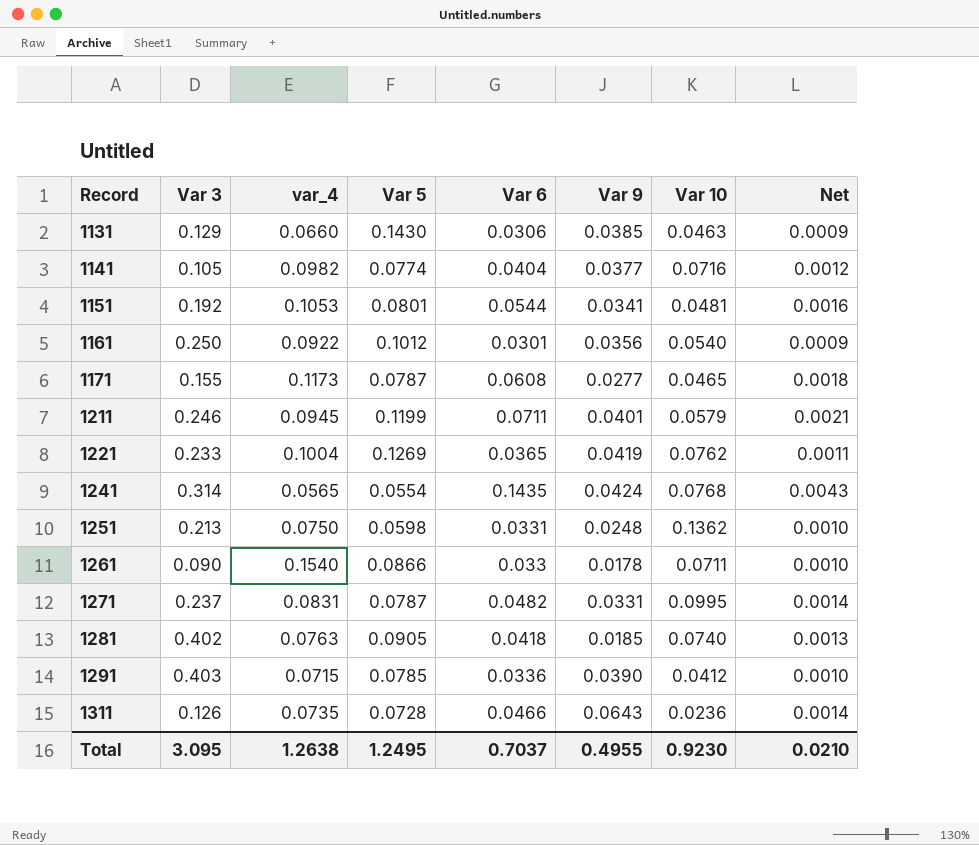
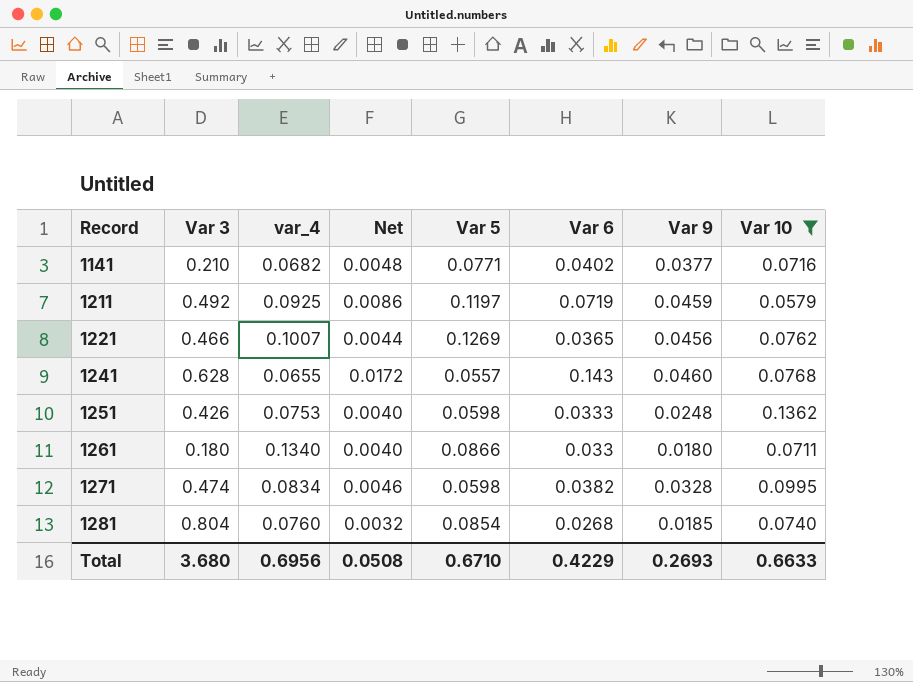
filter: none -> Var 10 >= 0.0579
column Net | formula: [Var 6] * 0.03 -> [Var 6] * 0.12
column Net | position: 8 -> 4
1141 | Var 3: 0.105 -> 0.210
1141 | var_4: 0.0982 -> 0.0682
1141 | Var 5: 0.0774 -> 0.0771
1141 | Var 6: 0.0404 -> 0.0402
1211 | Var 3: 0.246 -> 0.492
1211 | var_4: 0.0945 -> 0.0925
1211 | Var 5: 0.1199 -> 0.1197
1211 | Var 6: 0.0711 -> 0.0719
1211 | Var 9: 0.0401 -> 0.0459
1221 | Var 3: 0.233 -> 0.466
1221 | var_4: 0.1004 -> 0.1007
1221 | Var 9: 0.0419 -> 0.0456
1241 | Var 3: 0.314 -> 0.628
1241 | var_4: 0.0565 -> 0.0655
1241 | Var 5: 0.0554 -> 0.0557
1241 | Var 6: 0.1435 -> 0.143
1241 | Var 9: 0.0424 -> 0.0460
1251 | Var 3: 0.213 -> 0.426
1251 | var_4: 0.0750 -> 0.0753
1251 | Var 6: 0.0331 -> 0.0333
1261 | Var 3: 0.090 -> 0.180
1261 | var_4: 0.1540 -> 0.1340
1261 | Var 9: 0.0178 -> 0.0180
1271 | Var 3: 0.237 -> 0.474
1271 | var_4: 0.0831 -> 0.0834
1271 | Var 5: 0.0787 -> 0.0598
1271 | Var 6: 0.0482 -> 0.0382
1271 | Var 9: 0.0331 -> 0.0328
1281 | Var 3: 0.402 -> 0.804
1281 | var_4: 0.0763 -> 0.0760
1281 | Var 5: 0.0905 -> 0.0854
1281 | Var 6: 0.0418 -> 0.0268
Total | Var 3: 3.095 -> 3.680
Total | var_4: 1.2638 -> 0.6956
Total | Net: 0.0210 -> 0.0508
Total | Var 5: 1.2495 -> 0.6710
Total | Var 6: 0.7037 -> 0.4229
Total | Var 9: 0.4955 -> 0.2693
Total | Var 10: 0.9230 -> 0.6633

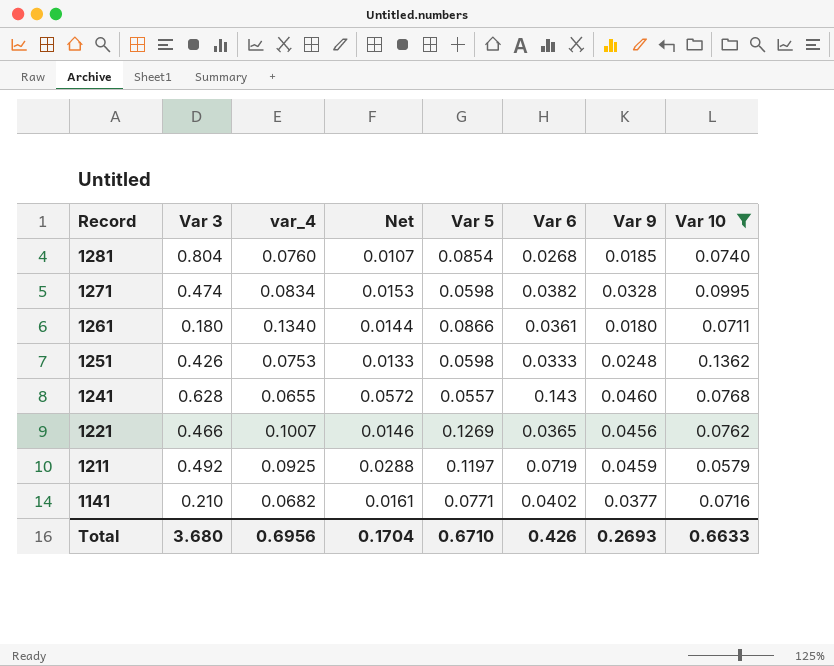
row order: Record ascending -> Record descending
column Net | formula: [Var 6] * 0.12 -> [Var 6] * 0.4
1261 | Var 6: 0.033 -> 0.0361
Total | Net: 0.0508 -> 0.1704
Total | Var 6: 0.4229 -> 0.426

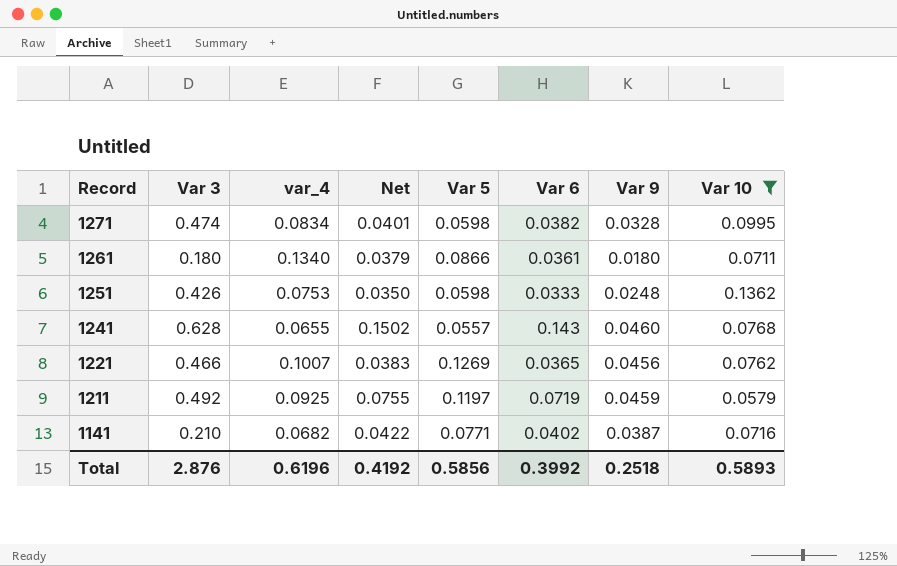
column Net | formula: [Var 6] * 0.4 -> [Var 6] * 1.05
row 1281: 0.804 | 0.0760 | 0.0107 | 0.0854 | 0.0268 | 0.0185 | 0.0740 -> none
1141 | Var 9: 0.0377 -> 0.0387
Total | Var 3: 3.680 -> 2.876
Total | var_4: 0.6956 -> 0.6196
Total | Net: 0.1704 -> 0.4192
Total | Var 5: 0.6710 -> 0.5856
Total | Var 6: 0.426 -> 0.3992
Total | Var 9: 0.2693 -> 0.2518
Total | Var 10: 0.6633 -> 0.5893

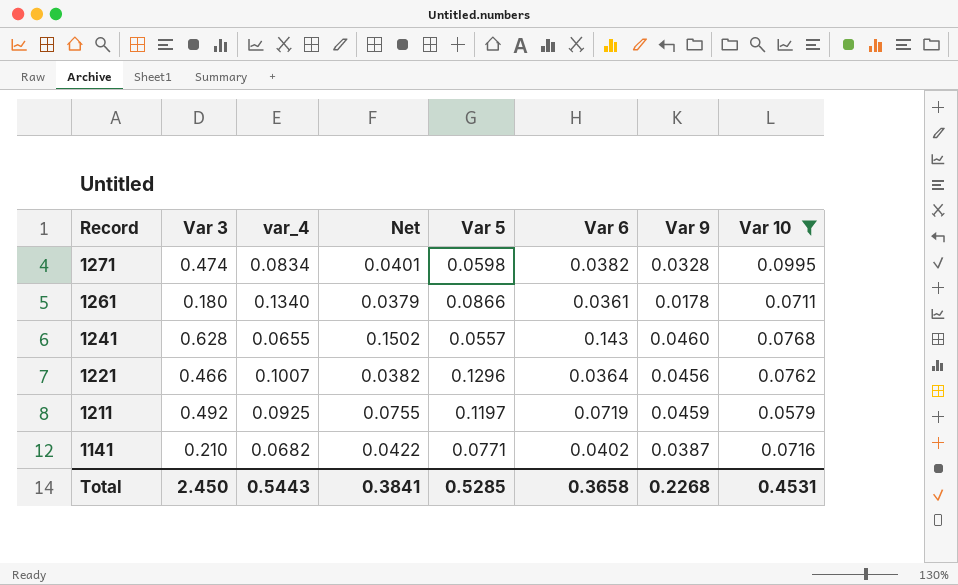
row 1251: 0.426 | 0.0753 | 0.0350 | 0.0598 | 0.0333 | 0.0248 | 0.1362 -> none
1261 | Var 9: 0.0180 -> 0.0178
1221 | Net: 0.0383 -> 0.0382
1221 | Var 5: 0.1269 -> 0.1296
1221 | Var 6: 0.0365 -> 0.0364
Total | Var 3: 2.876 -> 2.450
Total | var_4: 0.6196 -> 0.5443
Total | Net: 0.4192 -> 0.3841
Total | Var 5: 0.5856 -> 0.5285
Total | Var 6: 0.3992 -> 0.3658
Total | Var 9: 0.2518 -> 0.2268
Total | Var 10: 0.5893 -> 0.4531

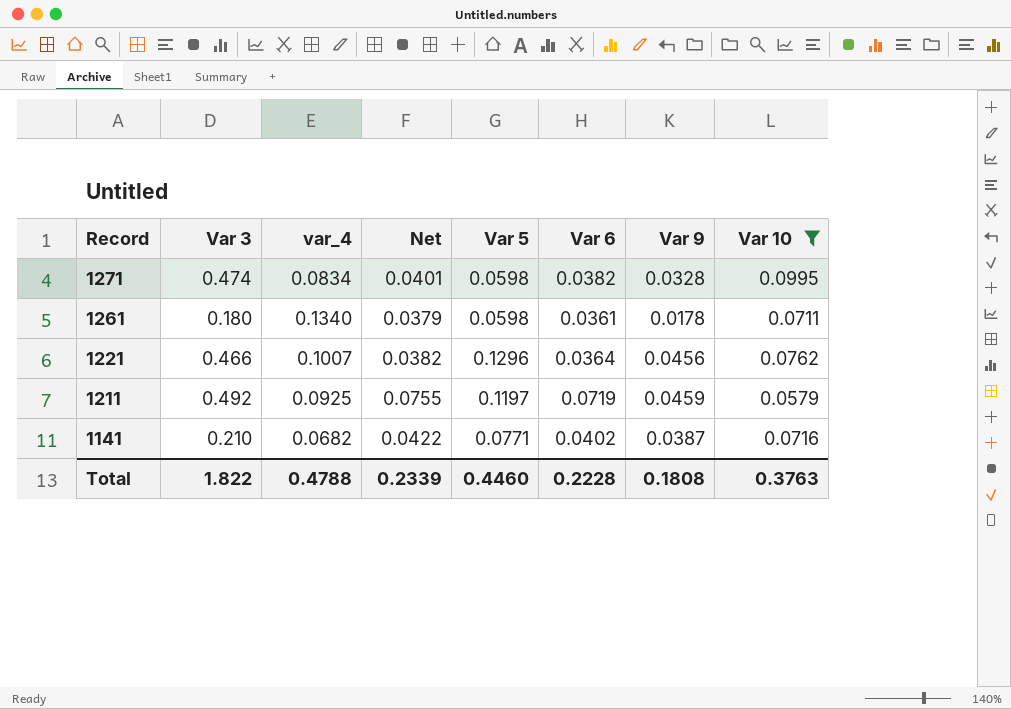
row 1241: 0.628 | 0.0655 | 0.1502 | 0.0557 | 0.143 | 0.0460 | 0.0768 -> none
1261 | Var 5: 0.0866 -> 0.0598
Total | Var 3: 2.450 -> 1.822
Total | var_4: 0.5443 -> 0.4788
Total | Net: 0.3841 -> 0.2339
Total | Var 5: 0.5285 -> 0.4460
Total | Var 6: 0.3658 -> 0.2228
Total | Var 9: 0.2268 -> 0.1808
Total | Var 10: 0.4531 -> 0.3763

